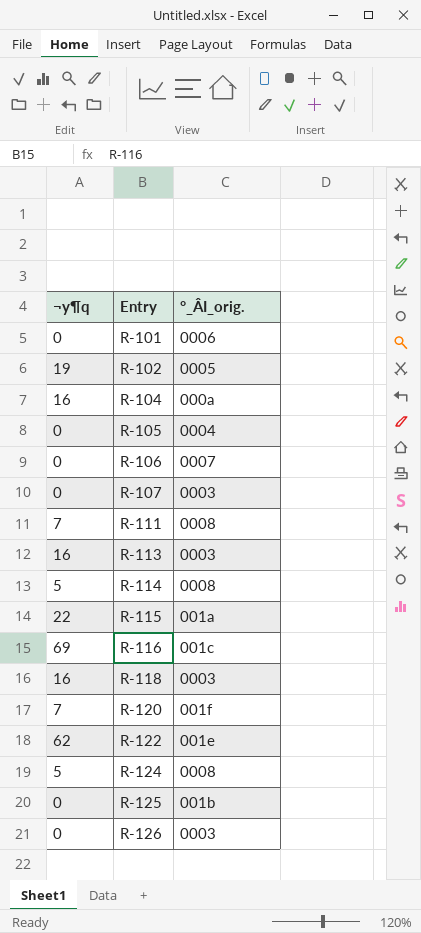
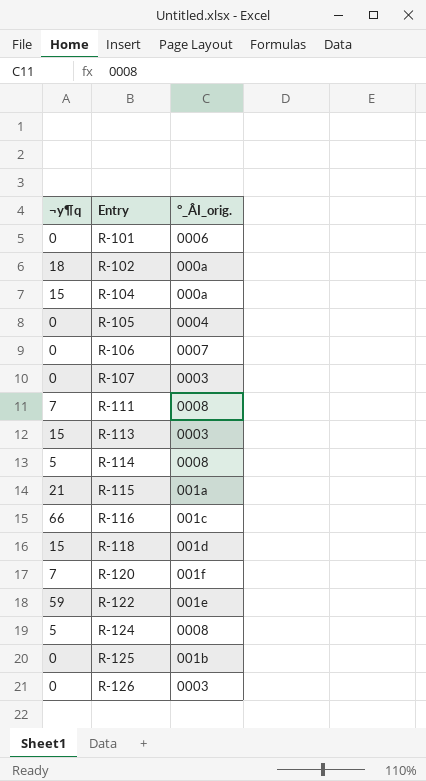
R-102 | ¬y¶q: 19 -> 18
R-102 | °_ÂI_orig.: 0005 -> 000a
R-104 | ¬y¶q: 16 -> 15
R-113 | ¬y¶q: 16 -> 15
R-115 | ¬y¶q: 22 -> 21
R-116 | ¬y¶q: 69 -> 66
R-118 | ¬y¶q: 16 -> 15
R-118 | °_ÂI_orig.: 0003 -> 001d
R-122 | ¬y¶q: 62 -> 59

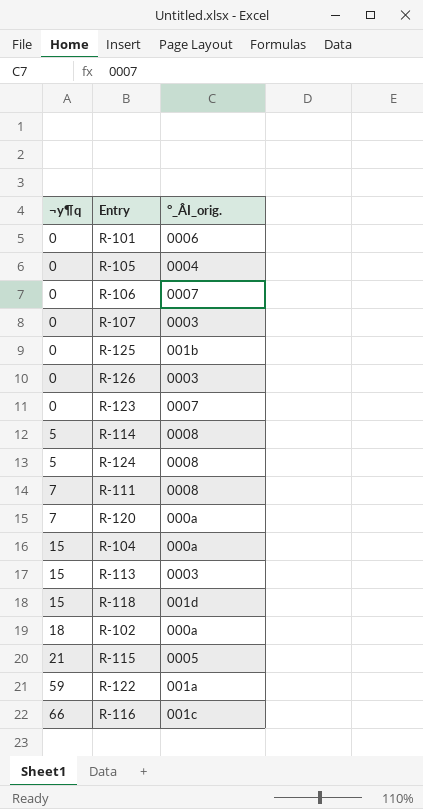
row order: Entry ascending -> ¬y¶q ascending
row R-123: none -> 0 | 0007
R-120 | °_ÂI_orig.: 001f -> 000a
R-115 | °_ÂI_orig.: 001a -> 0005
R-122 | °_ÂI_orig.: 001e -> 001a

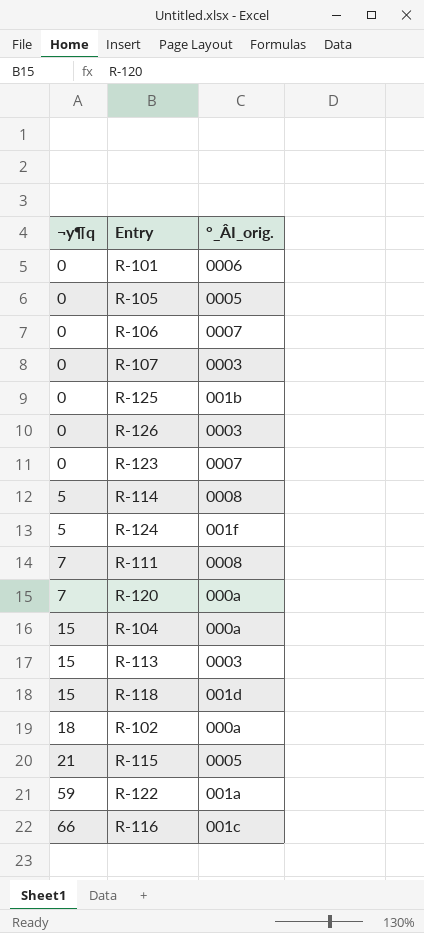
R-105 | °_ÂI_orig.: 0004 -> 0005
R-124 | °_ÂI_orig.: 0008 -> 001f

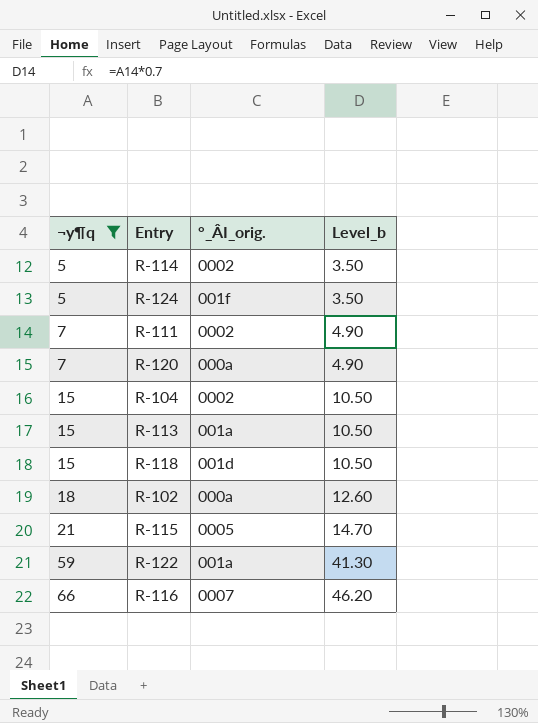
filter: none -> ¬y¶q != 0
column Level_b | formula: none -> [¬y¶q] * 0.7
R-114 | °_ÂI_orig.: 0008 -> 0002
R-111 | °_ÂI_orig.: 0008 -> 0002
R-104 | °_ÂI_orig.: 000a -> 0002
R-113 | °_ÂI_orig.: 0003 -> 001a
R-116 | °_ÂI_orig.: 001c -> 0007

